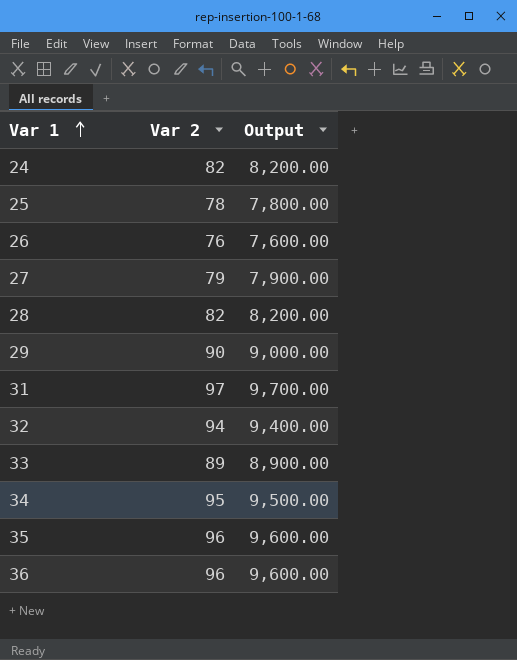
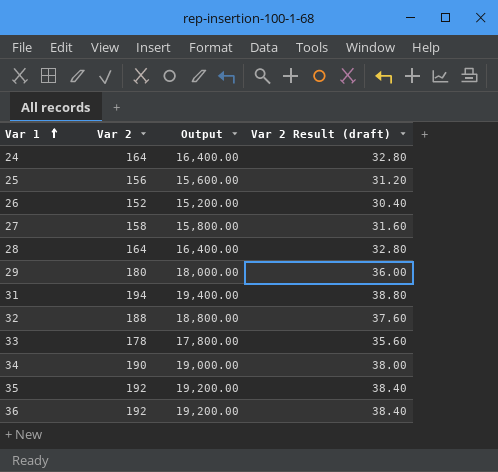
column Var 2 Result (draft) | formula: none -> [Var 2] * 0.2
24 | Var 2: 82 -> 164
24 | Output: 8,200.00 -> 16,400.00
25 | Var 2: 78 -> 156
25 | Output: 7,800.00 -> 15,600.00
26 | Var 2: 76 -> 152
26 | Output: 7,600.00 -> 15,200.00
27 | Var 2: 79 -> 158
27 | Output: 7,900.00 -> 15,800.00
28 | Var 2: 82 -> 164
28 | Output: 8,200.00 -> 16,400.00
29 | Var 2: 90 -> 180
29 | Output: 9,000.00 -> 18,000.00
31 | Var 2: 97 -> 194
31 | Output: 9,700.00 -> 19,400.00
32 | Var 2: 94 -> 188
32 | Output: 9,400.00 -> 18,800.00
33 | Var 2: 89 -> 178
33 | Output: 8,900.00 -> 17,800.00
34 | Var 2: 95 -> 190
34 | Output: 9,500.00 -> 19,000.00
35 | Var 2: 96 -> 192
35 | Output: 9,600.00 -> 19,200.00
36 | Var 2: 96 -> 192
36 | Output: 9,600.00 -> 19,200.00

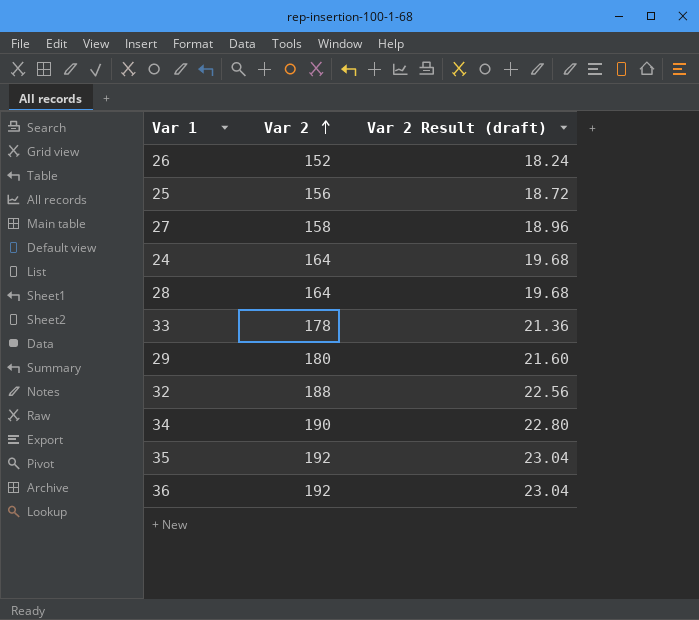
row order: Var 1 ascending -> Var 2 ascending
column Output | formula: [Var 2] * 100 -> none
column Var 2 Result (draft) | formula: [Var 2] * 0.2 -> [Var 2] * 0.12
row 31: 194 | 19,400.00 | 38.80 -> none

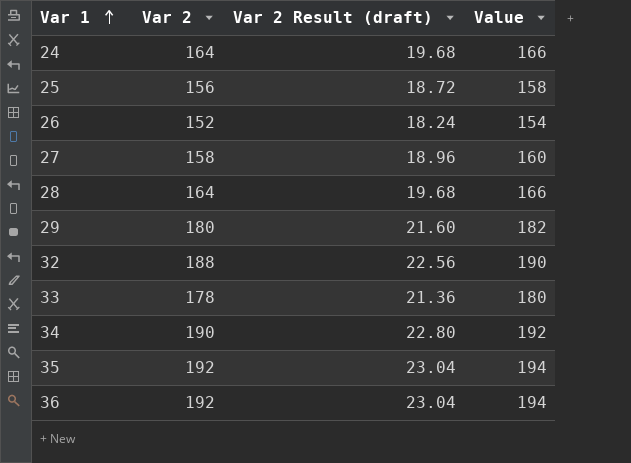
row order: Var 2 ascending -> Var 1 ascending
column Value | formula: none -> [Var 2] + 2

